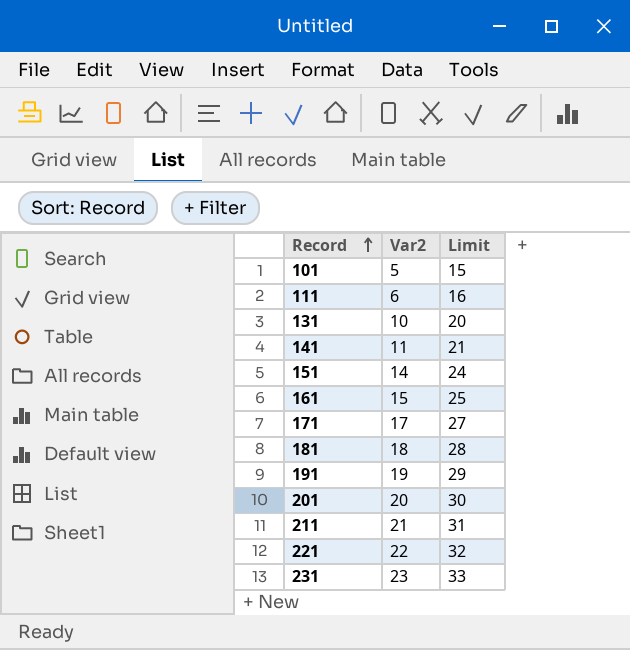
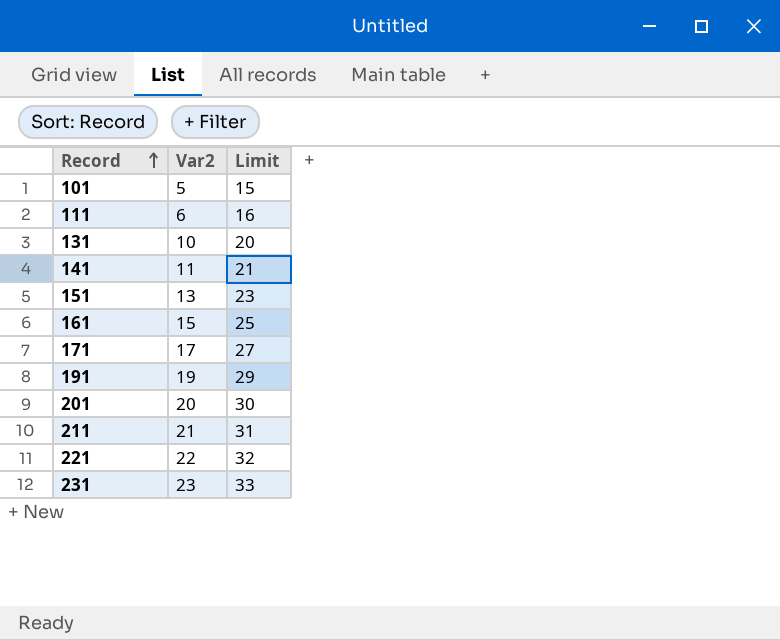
row 181: 18 | 28 -> none
151 | Var2: 14 -> 13
151 | Limit: 24 -> 23

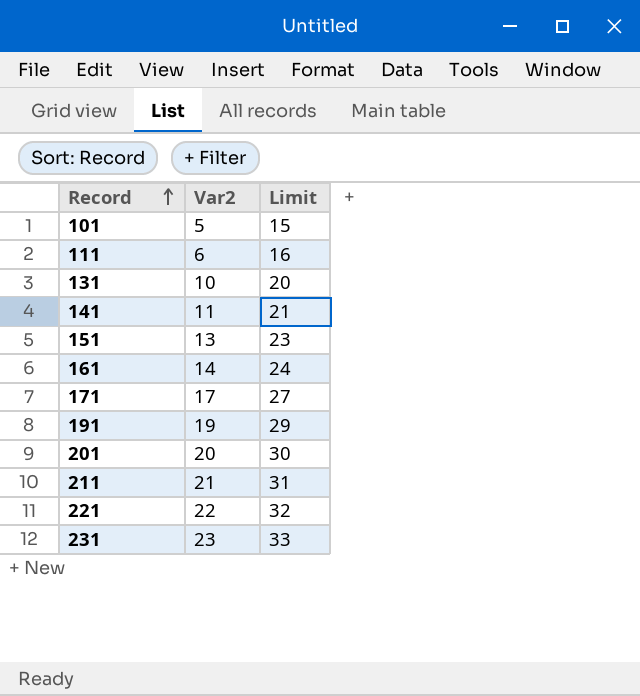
161 | Var2: 15 -> 14
161 | Limit: 25 -> 24

